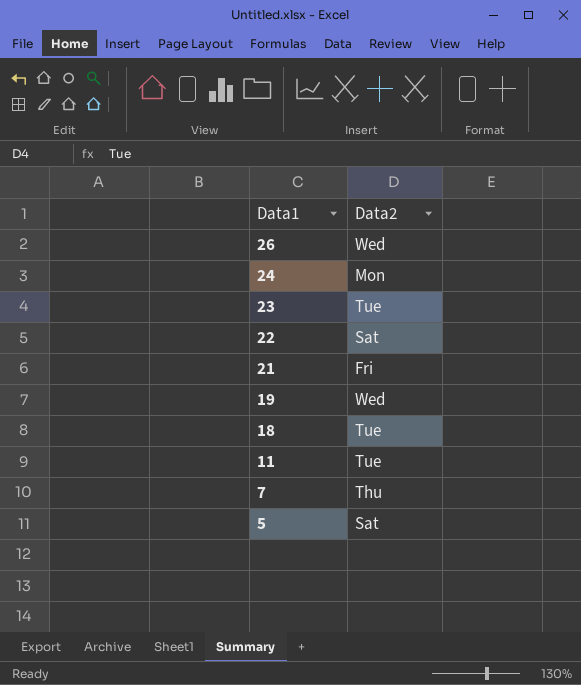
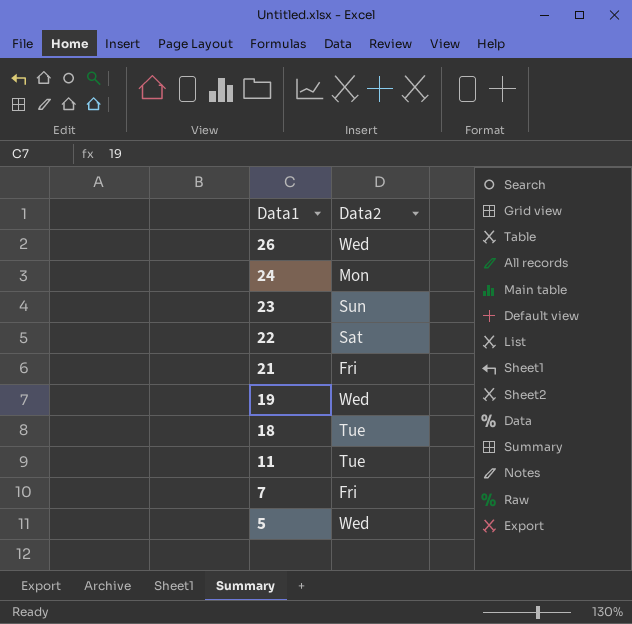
23 | Data2: Tue -> Sun
7 | Data2: Thu -> Fri
5 | Data2: Sat -> Wed

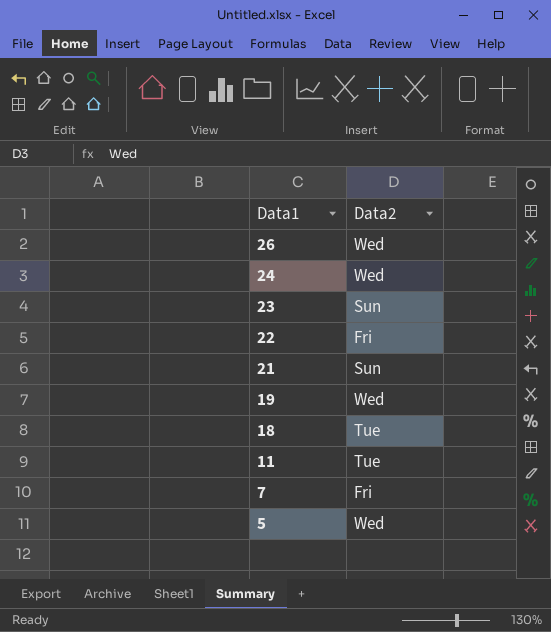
24 | Data2: Mon -> Wed
22 | Data2: Sat -> Fri
21 | Data2: Fri -> Sun

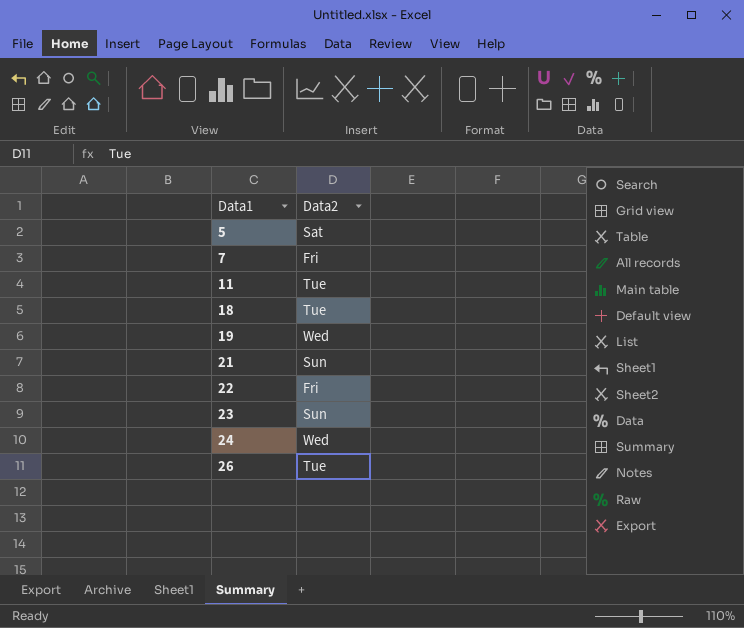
row order: Data1 descending -> Data1 ascending
5 | Data2: Wed -> Sat
26 | Data2: Wed -> Tue

